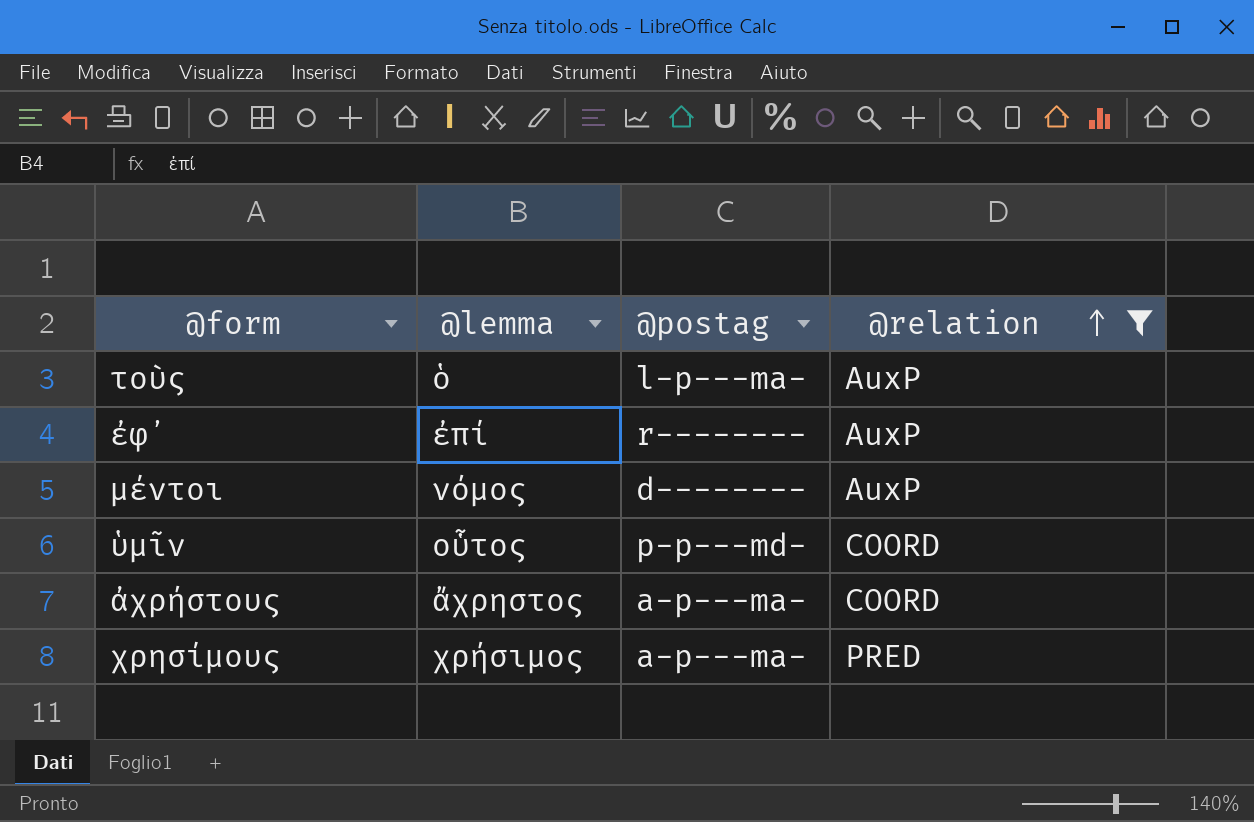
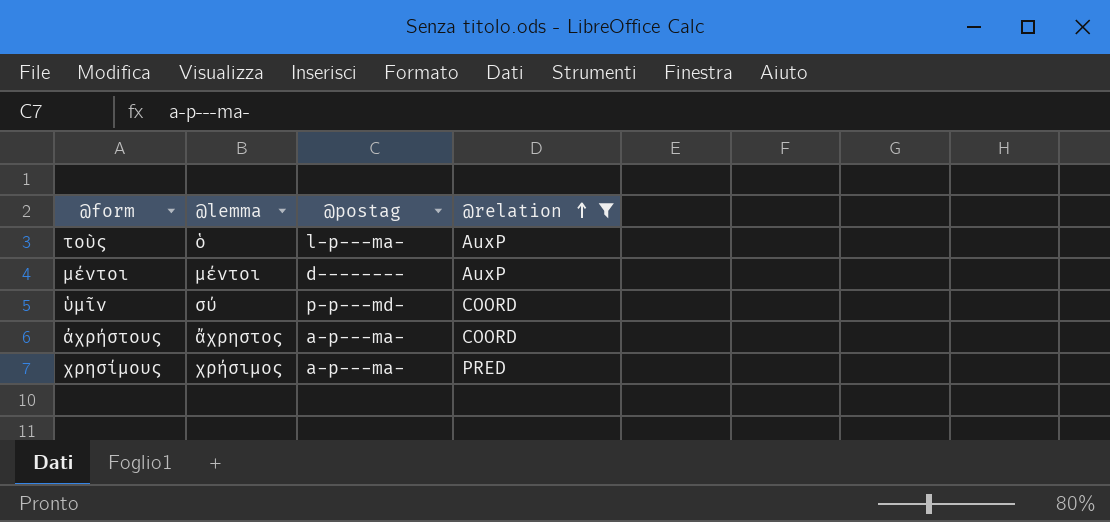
row ἐφ᾽: ἐπί | r-------- | AuxP -> none
μέντοι | @lemma: νόμος -> μέντοι
ὑμῖν | @lemma: οὗτος -> σύ

